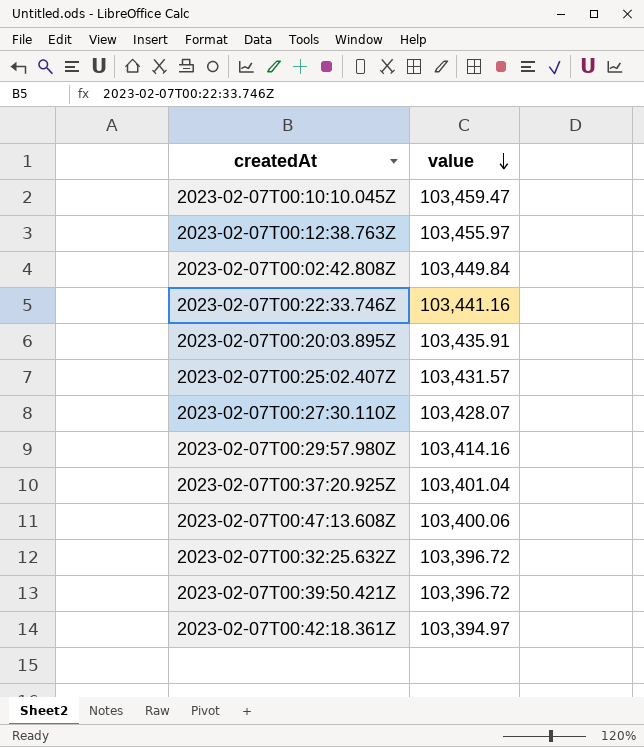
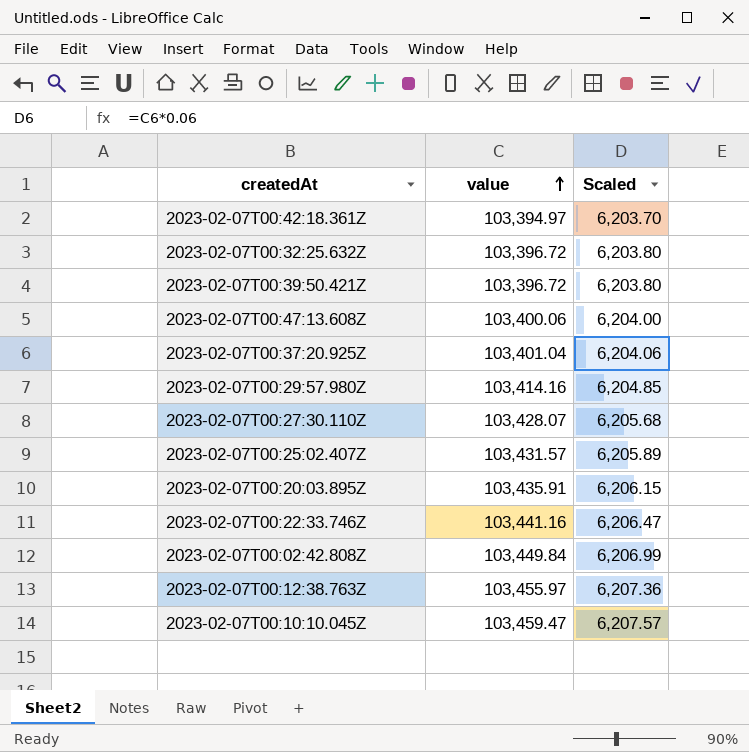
row order: value descending -> value ascending
column Scaled | formula: none -> [value] * 0.06

